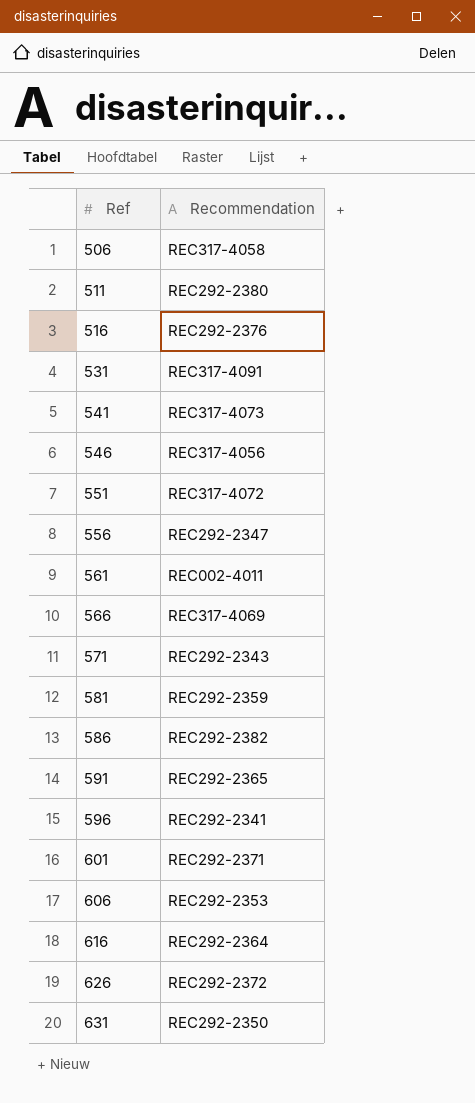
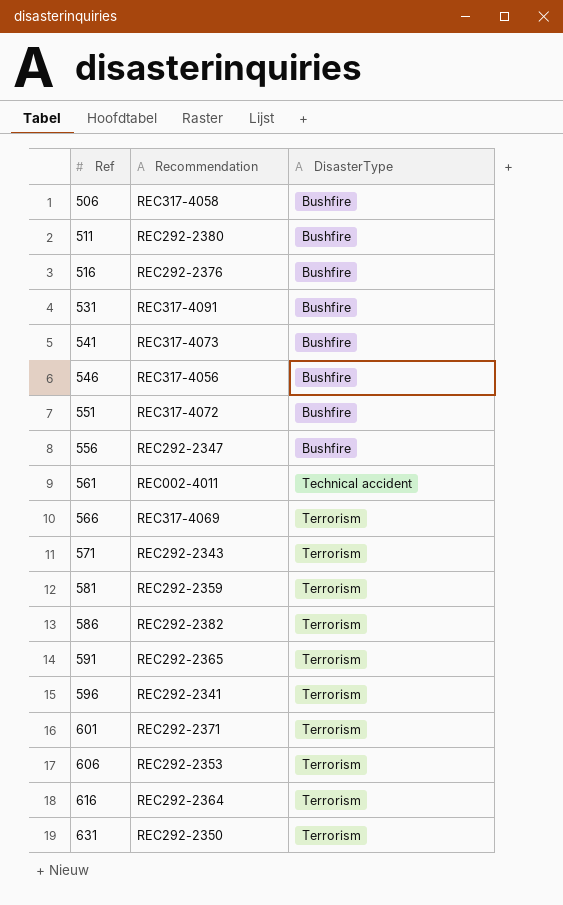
column DisasterType | position: none -> 3
row 626: REC292-2372 -> none

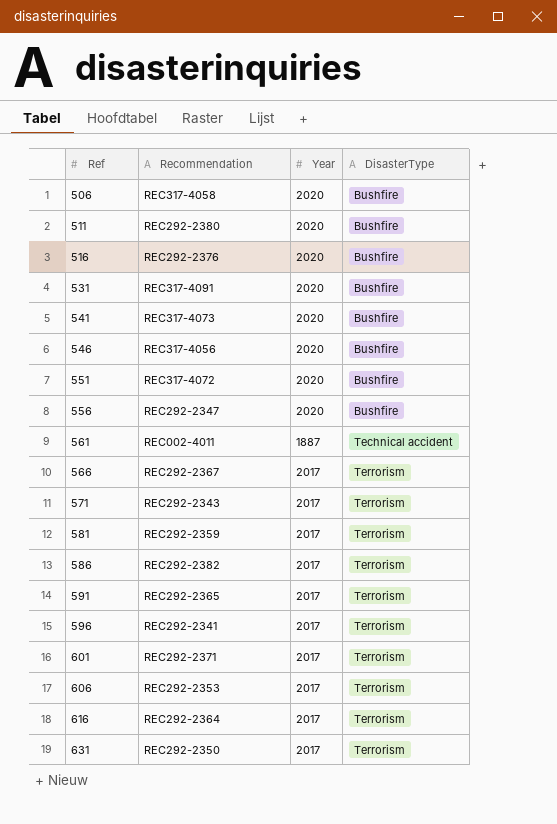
column Year | position: none -> 3
566 | Recommendation: REC317-4069 -> REC292-2367

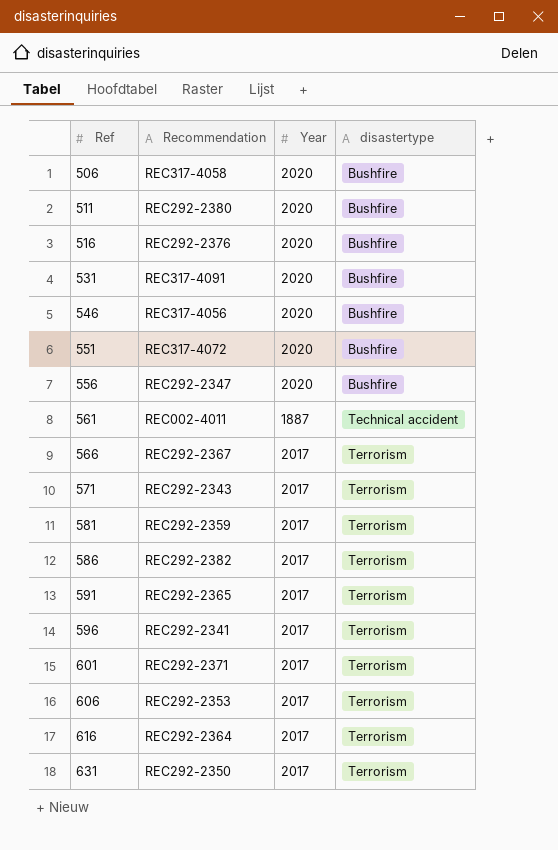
column name: DisasterType -> disastertype
row 541: REC317-4073 | 2020 | Bushfire -> none

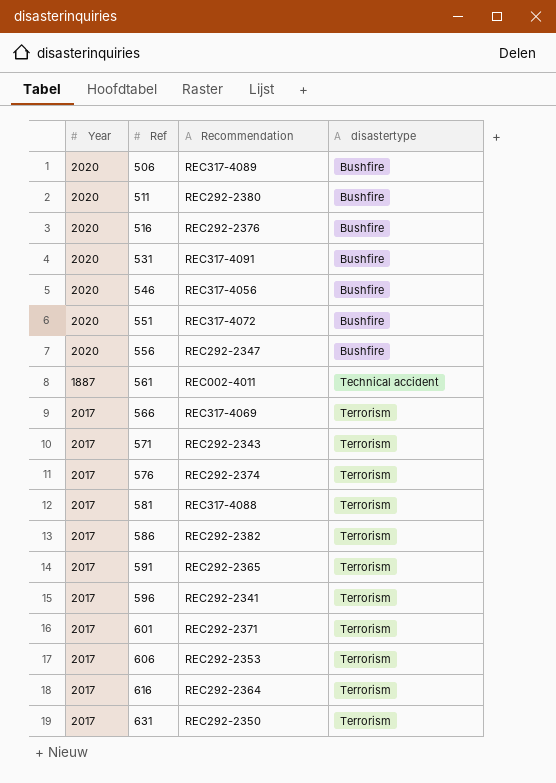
column Year | position: 3 -> 1
506 | Recommendation: REC317-4058 -> REC317-4089
566 | Recommendation: REC292-2367 -> REC317-4069
row 576: none -> 2017 | REC292-2374 | Terrorism
581 | Recommendation: REC292-2359 -> REC317-4088

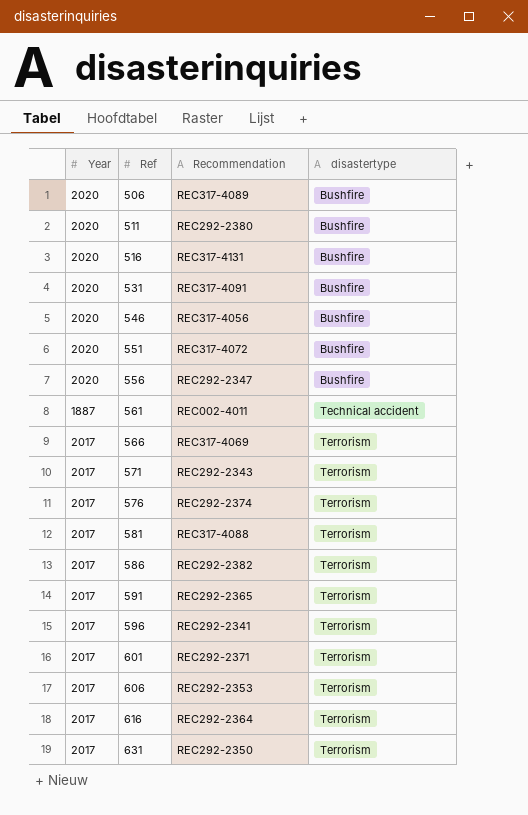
516 | Recommendation: REC292-2376 -> REC317-4131

